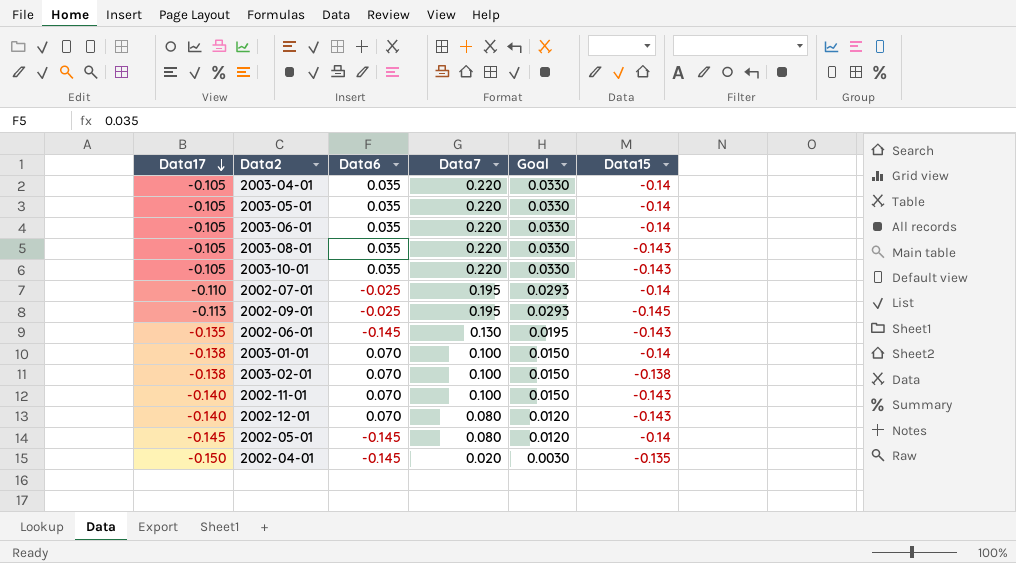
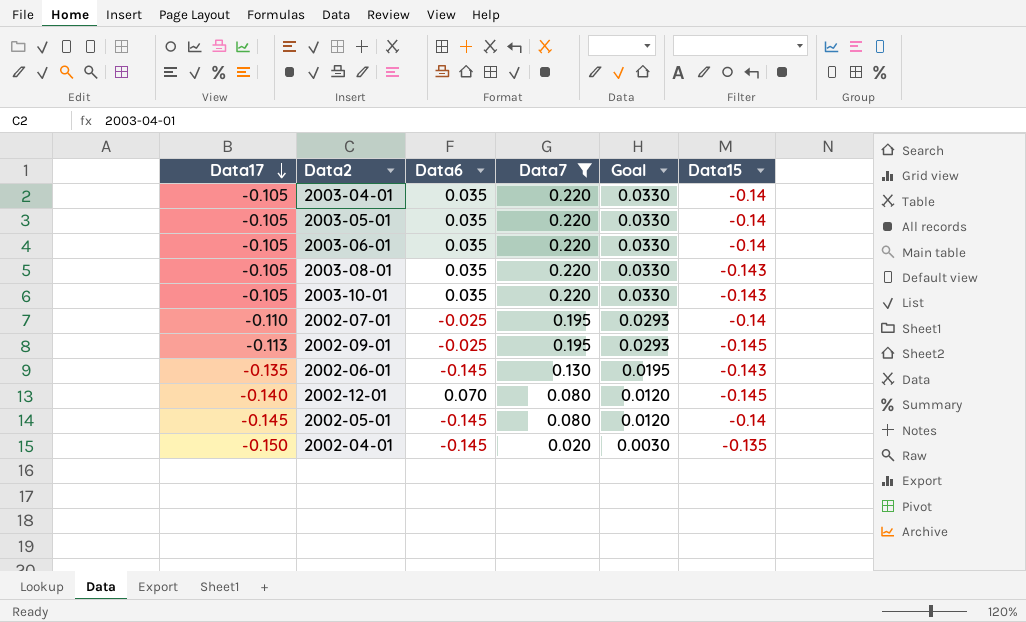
filter: none -> Data7 != 0.100
2002-12-01 | Data15: -0.143 -> -0.145

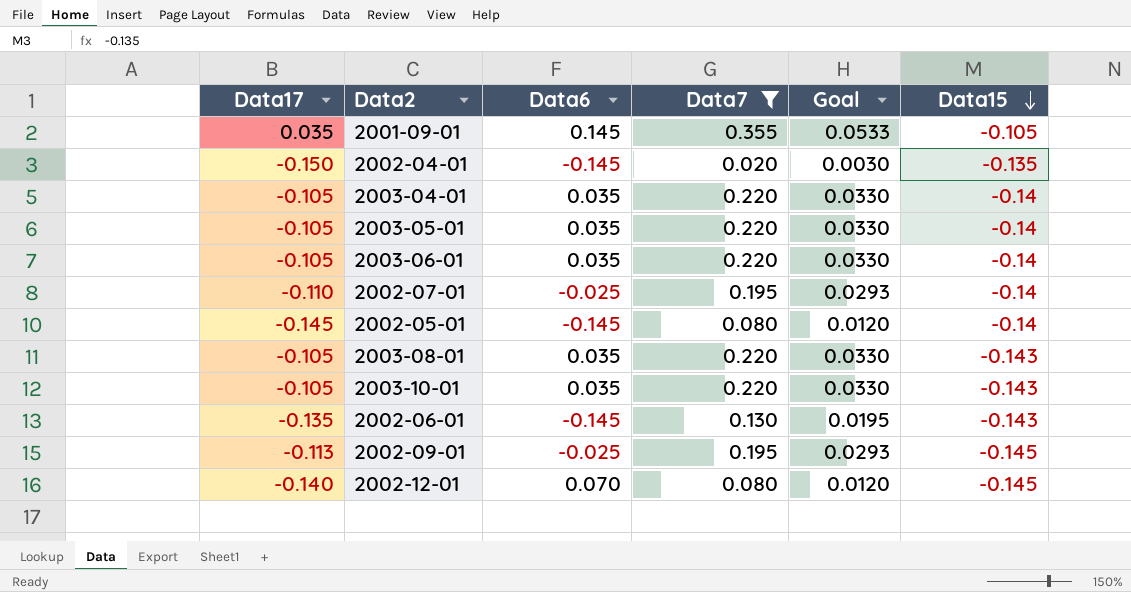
row order: Data17 descending -> Data15 descending
row 2001-09-01: none -> 0.035 | 0.145 | 0.355 | 0.0533 | -0.105

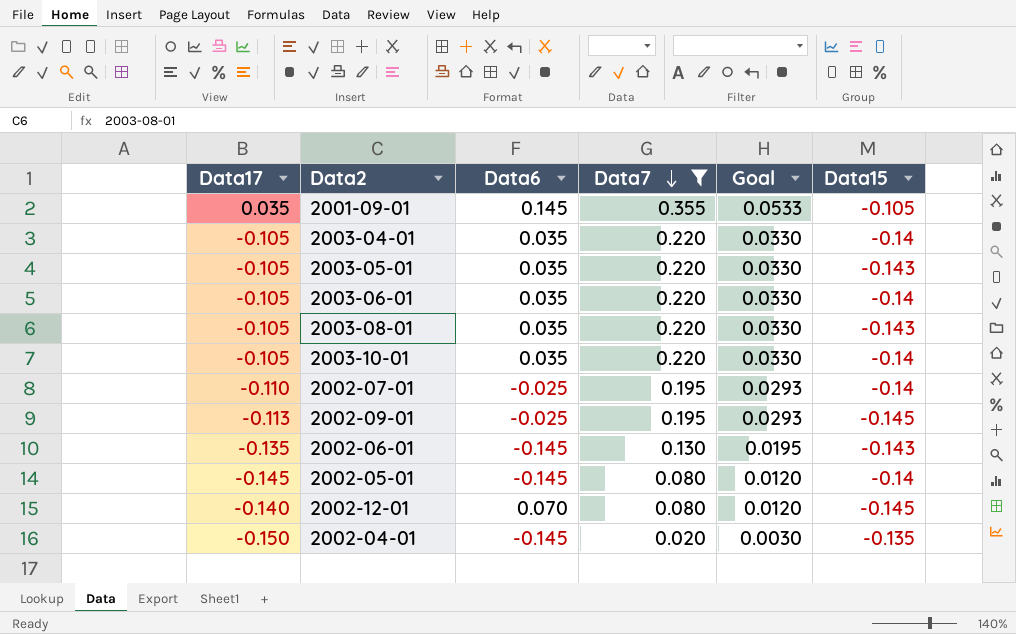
row order: Data15 descending -> Data7 descending
2003-05-01 | Data15: -0.14 -> -0.143
2003-10-01 | Data15: -0.143 -> -0.14

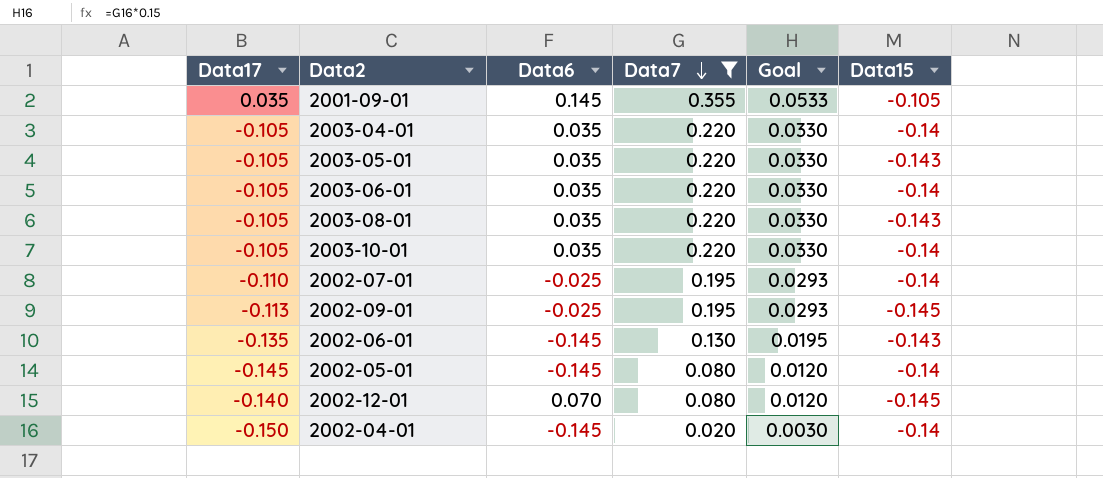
2002-04-01 | Data15: -0.135 -> -0.14

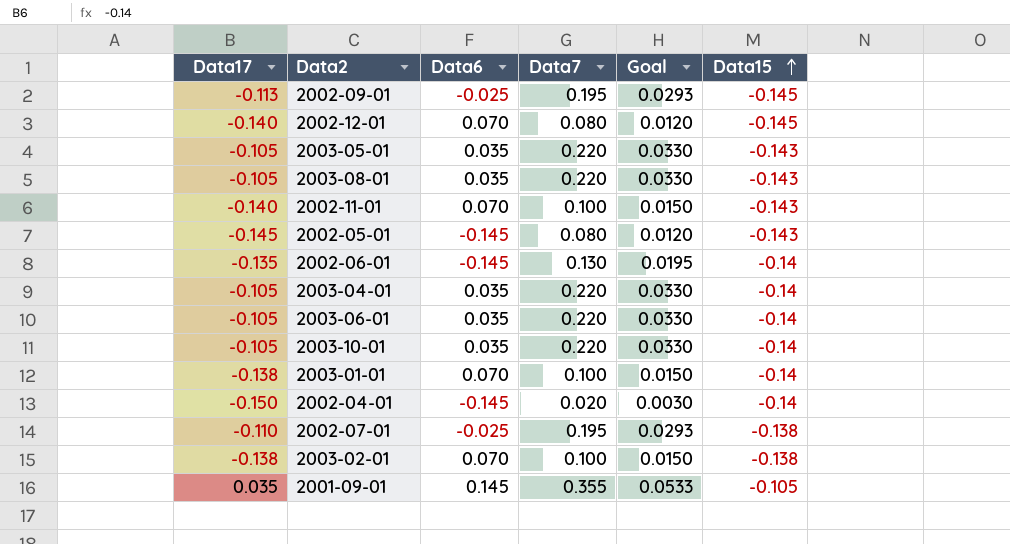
filter: Data7 != 0.100 -> none
row order: Data7 descending -> Data15 ascending
2002-05-01 | Data15: -0.14 -> -0.143
2002-06-01 | Data15: -0.143 -> -0.14
2002-07-01 | Data15: -0.14 -> -0.138

